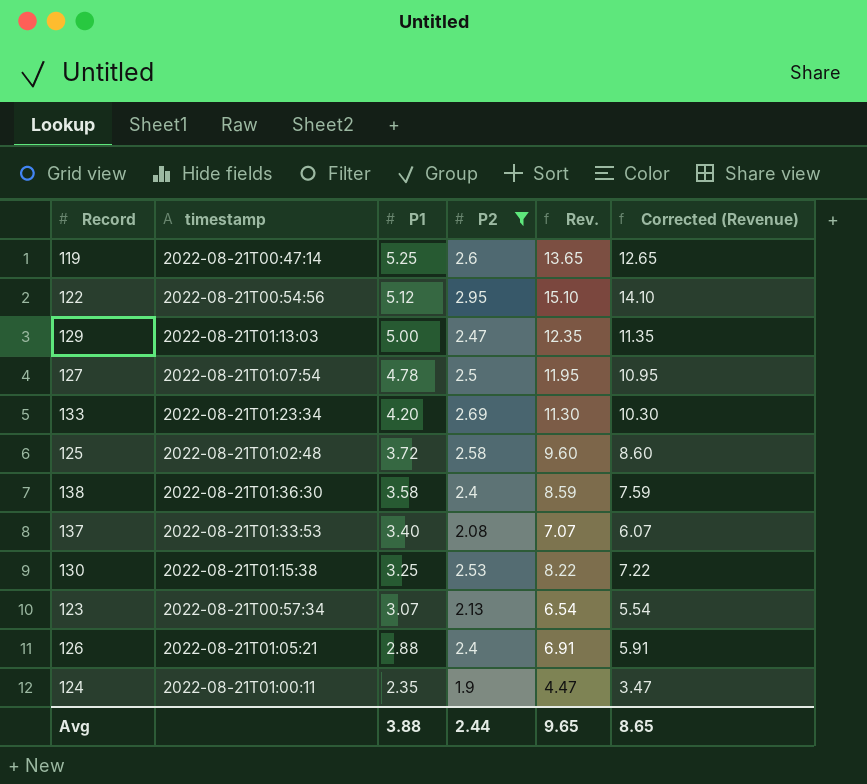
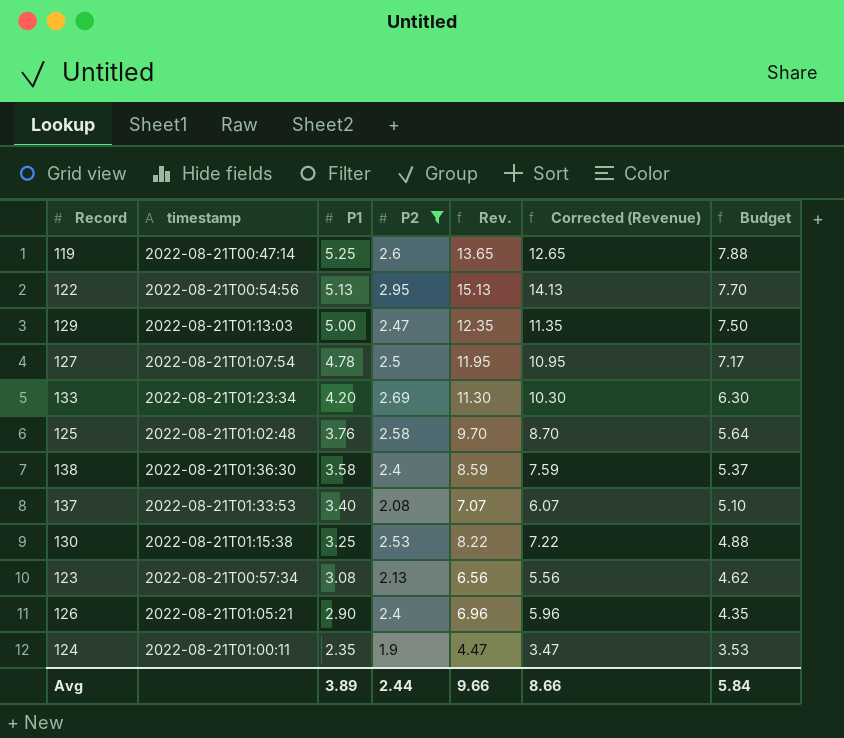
column Budget | formula: none -> [P1] * 1.5
122 | P1: 5.12 -> 5.13
122 | Rev.: 15.10 -> 15.13
122 | Corrected (Revenue): 14.10 -> 14.13
125 | P1: 3.72 -> 3.76
125 | Rev.: 9.60 -> 9.70
125 | Corrected (Revenue): 8.60 -> 8.70
123 | P1: 3.07 -> 3.08
123 | Rev.: 6.54 -> 6.56
123 | Corrected (Revenue): 5.54 -> 5.56
126 | P1: 2.88 -> 2.90
126 | Rev.: 6.91 -> 6.96
126 | Corrected (Revenue): 5.91 -> 5.96
Avg | P1: 3.88 -> 3.89
Avg | Rev.: 9.65 -> 9.66
Avg | Corrected (Revenue): 8.65 -> 8.66

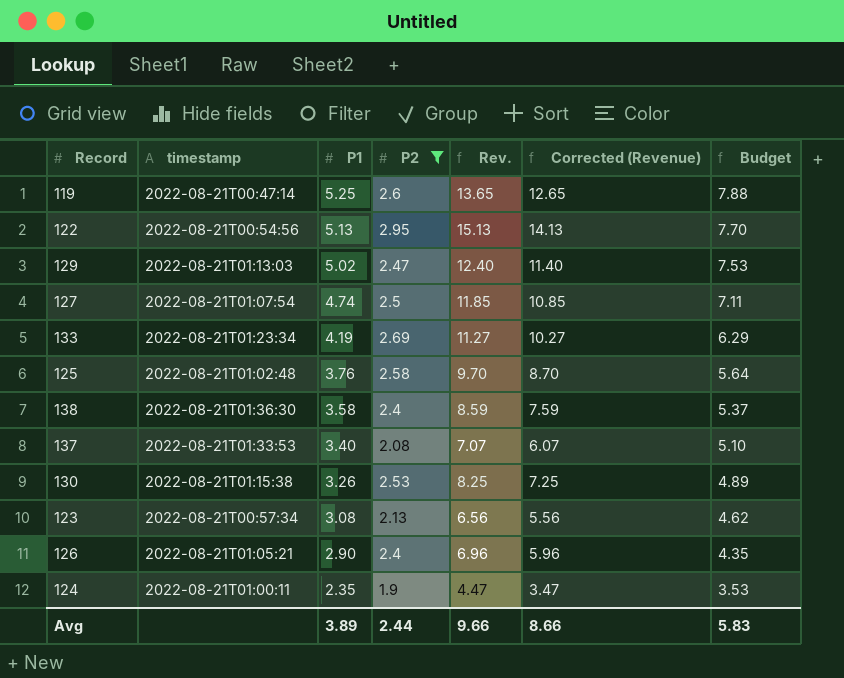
129 | P1: 5.00 -> 5.02
129 | Rev.: 12.35 -> 12.40
129 | Corrected (Revenue): 11.35 -> 11.40
129 | Budget: 7.50 -> 7.53
127 | P1: 4.78 -> 4.74
127 | Rev.: 11.95 -> 11.85
127 | Corrected (Revenue): 10.95 -> 10.85
127 | Budget: 7.17 -> 7.11
133 | P1: 4.20 -> 4.19
133 | Rev.: 11.30 -> 11.27
133 | Corrected (Revenue): 10.30 -> 10.27
133 | Budget: 6.30 -> 6.29
130 | P1: 3.25 -> 3.26
130 | Rev.: 8.22 -> 8.25
130 | Corrected (Revenue): 7.22 -> 7.25
130 | Budget: 4.88 -> 4.89
Avg | Budget: 5.84 -> 5.83

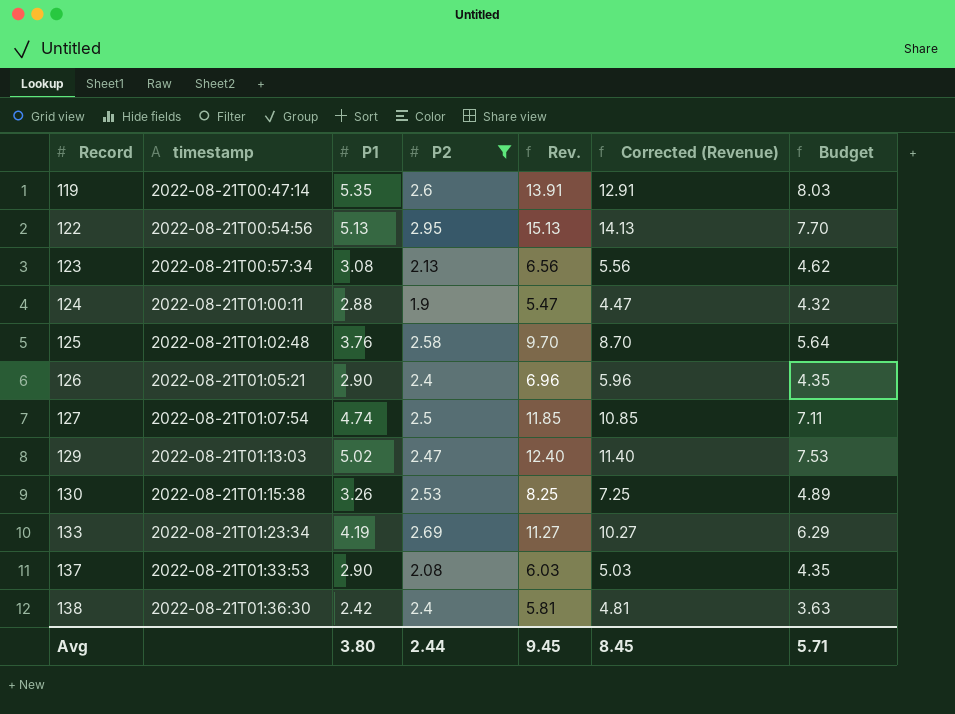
row order: P1 descending -> Record ascending
119 | P1: 5.25 -> 5.35
119 | Rev.: 13.65 -> 13.91
119 | Corrected (Revenue): 12.65 -> 12.91
119 | Budget: 7.88 -> 8.03
124 | P1: 2.35 -> 2.88
124 | Rev.: 4.47 -> 5.47
124 | Corrected (Revenue): 3.47 -> 4.47
124 | Budget: 3.53 -> 4.32
137 | P1: 3.40 -> 2.90
137 | Rev.: 7.07 -> 6.03
137 | Corrected (Revenue): 6.07 -> 5.03
137 | Budget: 5.10 -> 4.35
138 | P1: 3.58 -> 2.42
138 | Rev.: 8.59 -> 5.81
138 | Corrected (Revenue): 7.59 -> 4.81
138 | Budget: 5.37 -> 3.63
Avg | P1: 3.89 -> 3.80
Avg | Rev.: 9.66 -> 9.45
Avg | Corrected (Revenue): 8.66 -> 8.45
Avg | Budget: 5.83 -> 5.71

